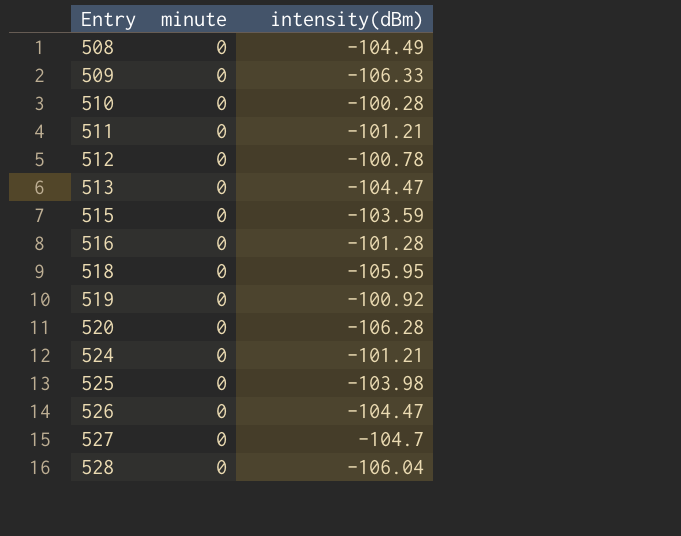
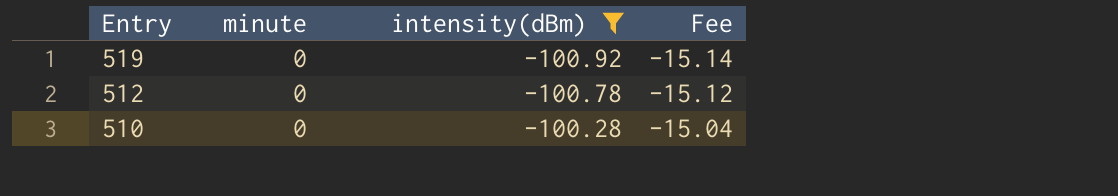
filter: none -> intensity(dBm) >= -100.92
row order: Entry ascending -> Entry descending
column Fee | formula: none -> [intensity(dBm)] * 0.15

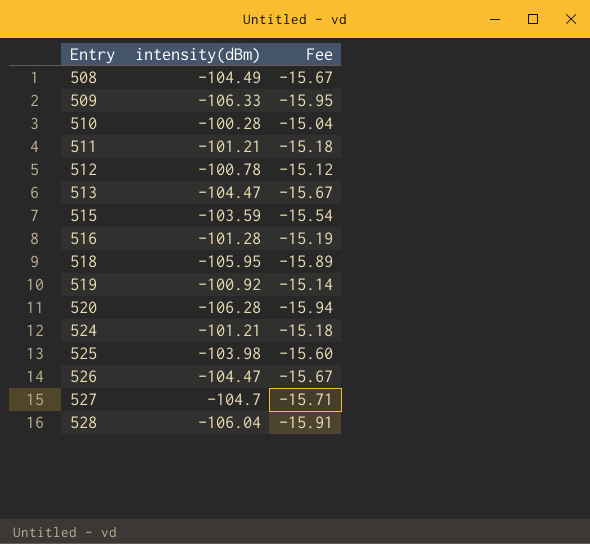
filter: intensity(dBm) >= -100.92 -> none
row order: Entry descending -> Entry ascending
column minute | position: 2 -> none

